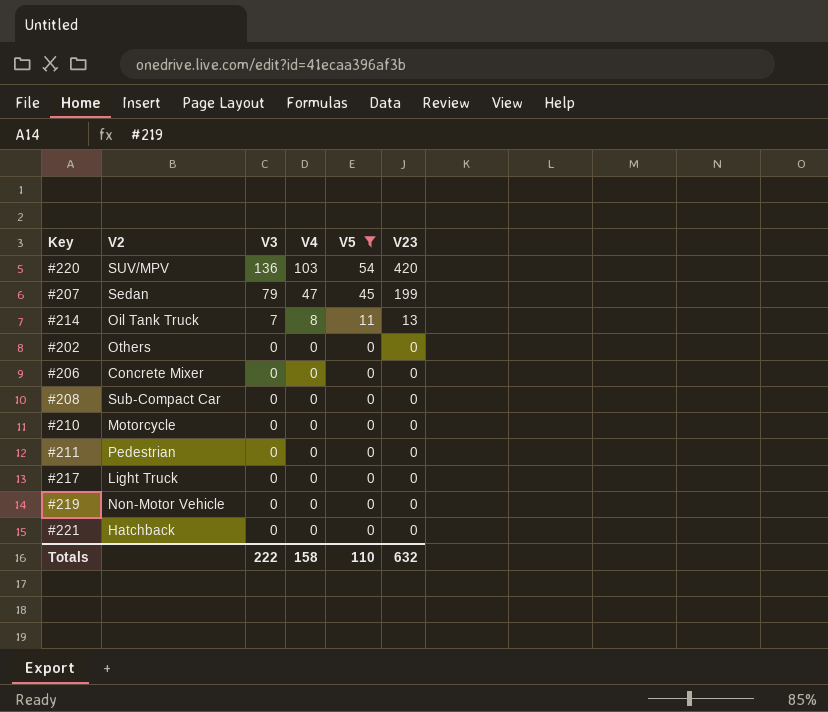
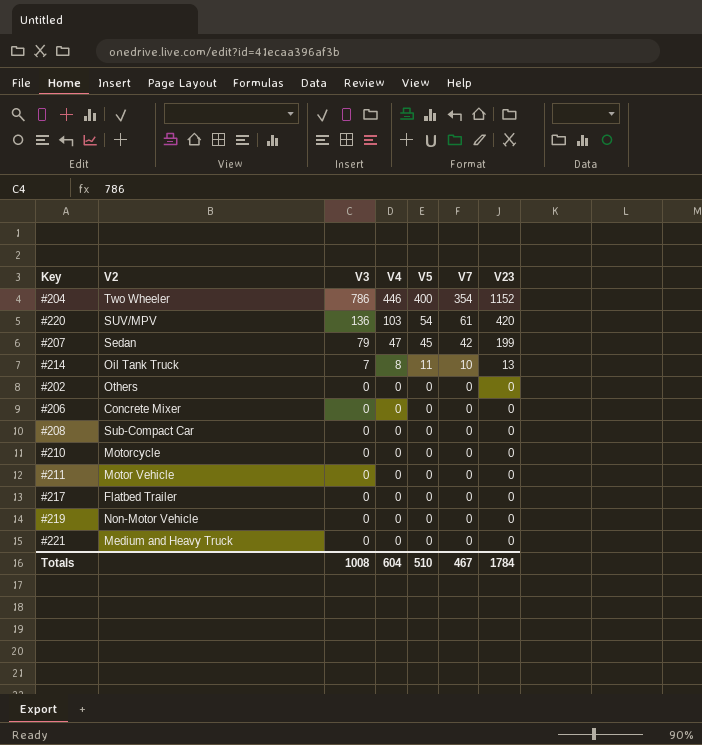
filter: V5 != 400 -> none
column V7 | position: none -> 6
#211 | V2: Pedestrian -> Motor Vehicle
#217 | V2: Light Truck -> Flatbed Trailer
#221 | V2: Hatchback -> Medium and Heavy Truck
Totals | V3: 222 -> 1008
Totals | V4: 158 -> 604
Totals | V5: 110 -> 510
Totals | V23: 632 -> 1784

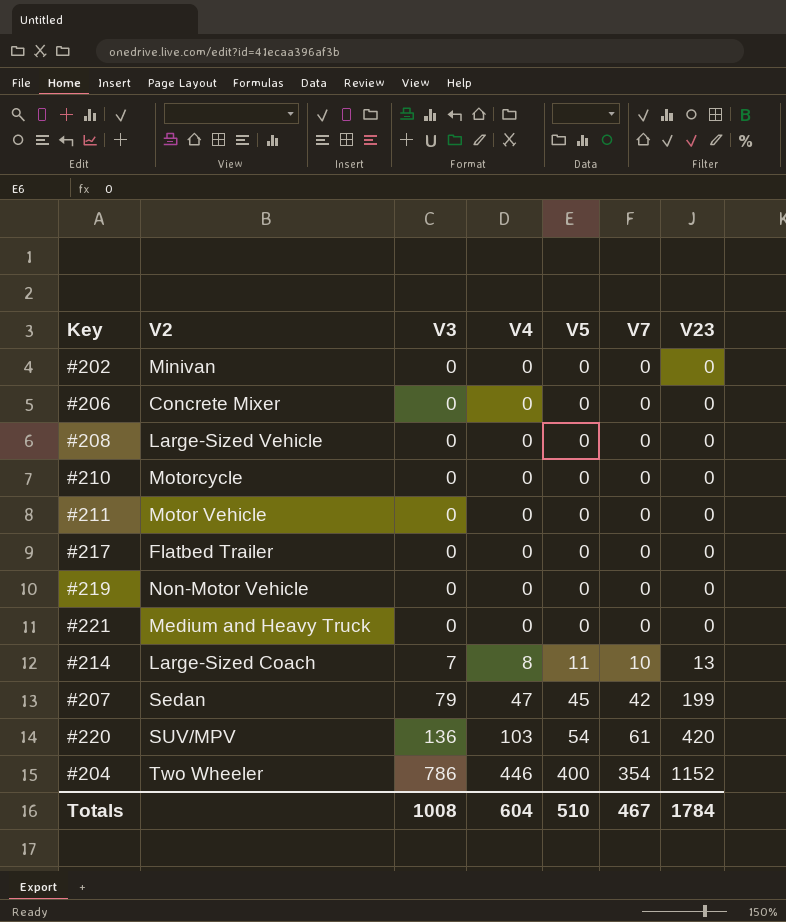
row order: V3 descending -> V3 ascending
#202 | V2: Others -> Minivan
#208 | V2: Sub-Compact Car -> Large-Sized Vehicle
#214 | V2: Oil Tank Truck -> Large-Sized Coach

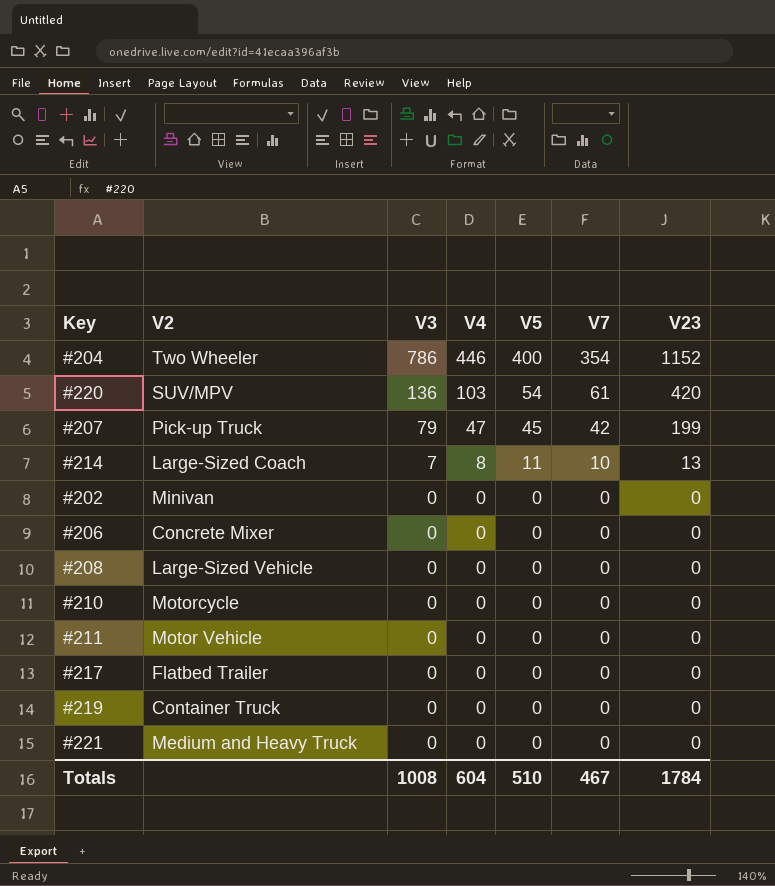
row order: V3 ascending -> V3 descending
#207 | V2: Sedan -> Pick-up Truck
#219 | V2: Non-Motor Vehicle -> Container Truck

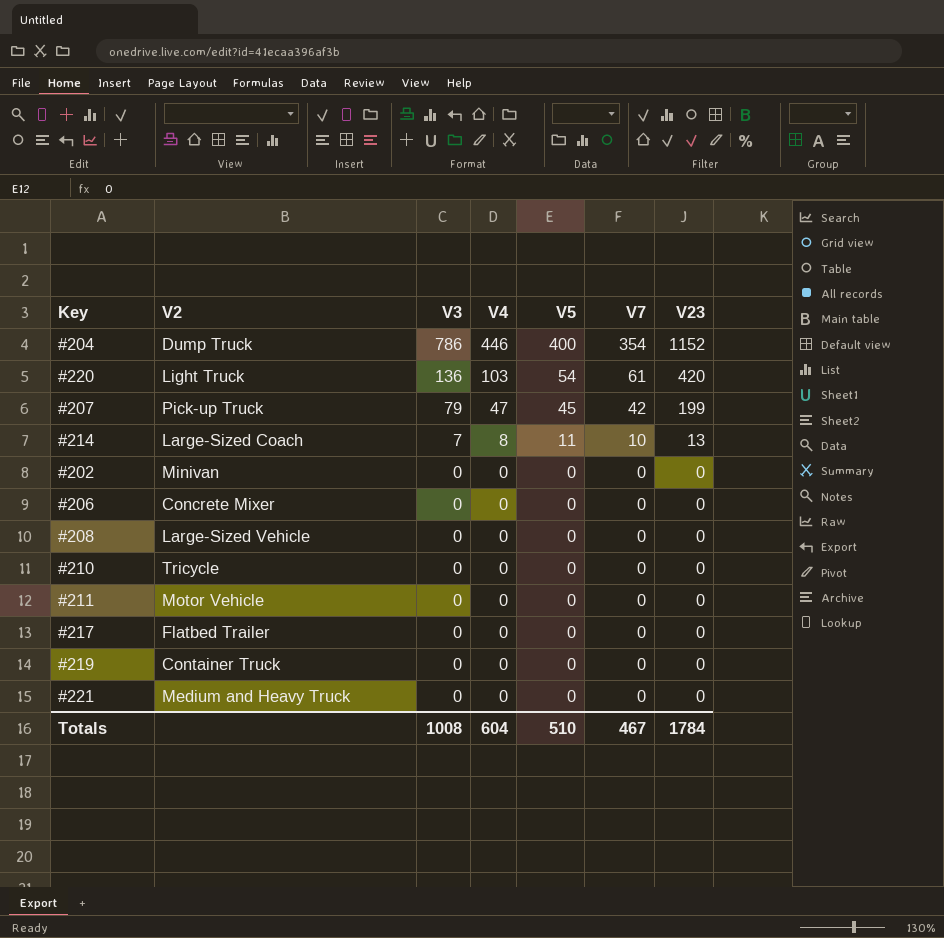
#204 | V2: Two Wheeler -> Dump Truck
#220 | V2: SUV/MPV -> Light Truck
#210 | V2: Motorcycle -> Tricycle

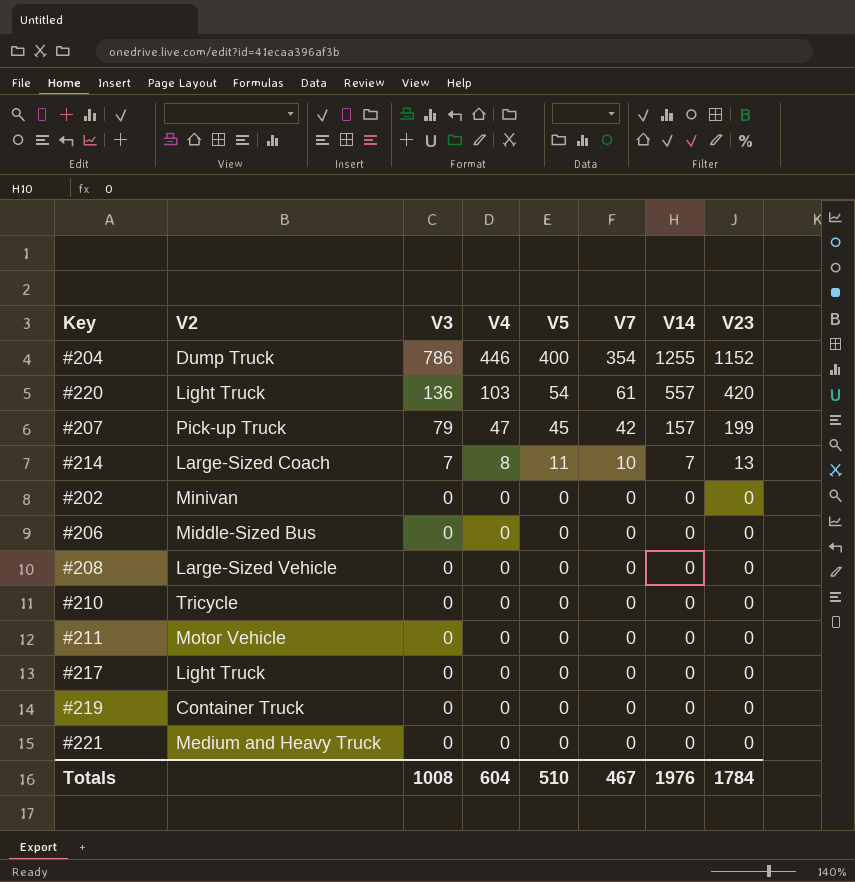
column V14 | position: none -> 7
#206 | V2: Concrete Mixer -> Middle-Sized Bus
#217 | V2: Flatbed Trailer -> Light Truck

